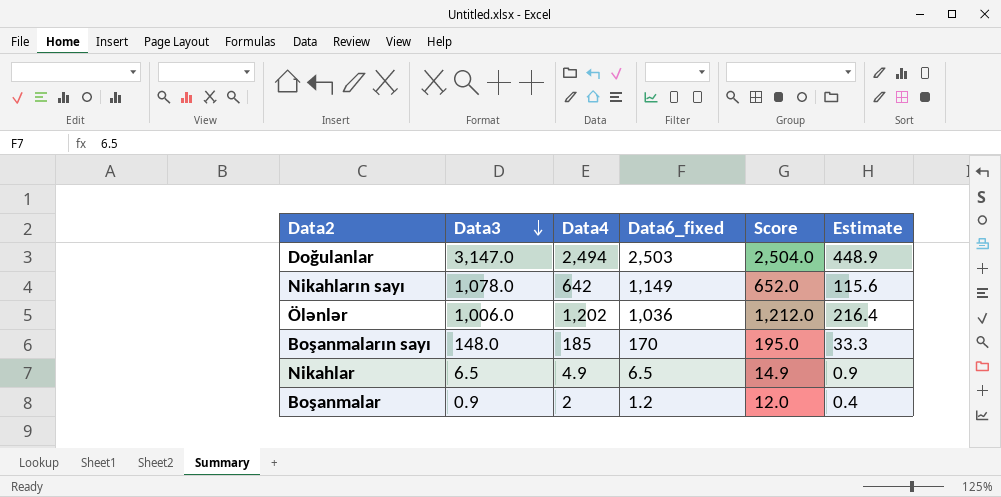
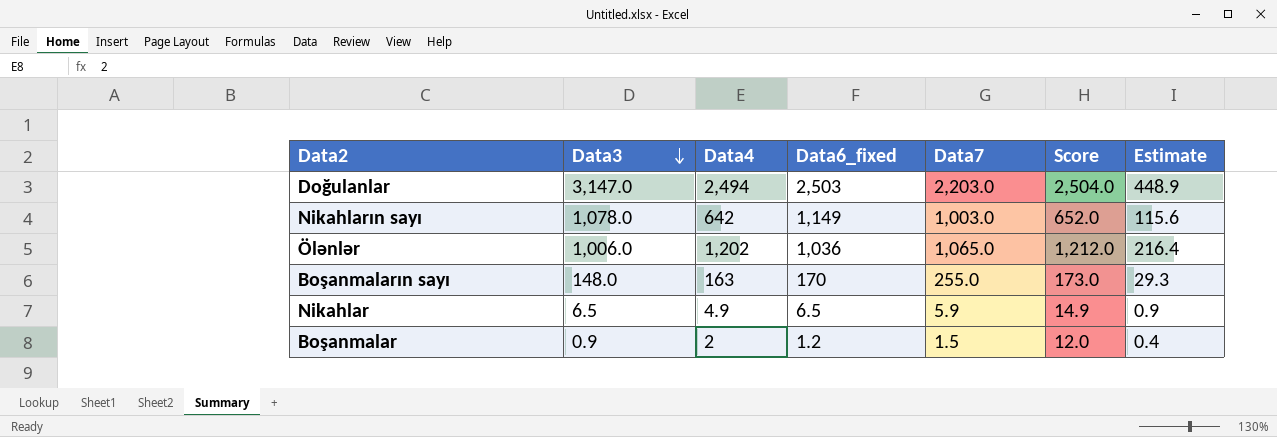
column Data7 | position: none -> 5
Boşanmaların sayı | Data4: 185 -> 163
Boşanmaların sayı | Score: 195.0 -> 173.0
Boşanmaların sayı | Estimate: 33.3 -> 29.3

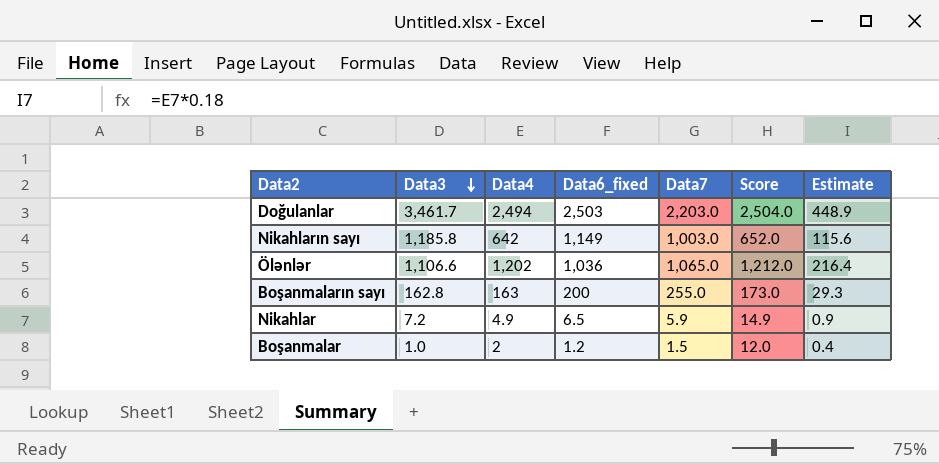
Doğulanlar | Data3: 3,147.0 -> 3,461.7
Nikahların sayı | Data3: 1,078.0 -> 1,185.8
Ölənlər | Data3: 1,006.0 -> 1,106.6
Boşanmaların sayı | Data3: 148.0 -> 162.8
Boşanmaların sayı | Data6_fixed: 170 -> 200
Nikahlar | Data3: 6.5 -> 7.2
Boşanmalar | Data3: 0.9 -> 1.0

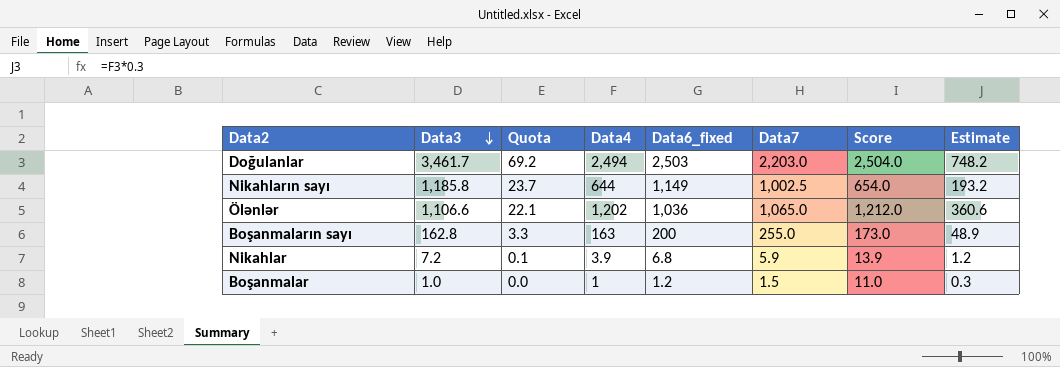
column Quota | formula: none -> [Data3] * 0.02
column Estimate | formula: [Data4] * 0.18 -> [Data4] * 0.3
Nikahların sayı | Data4: 642 -> 644
Nikahların sayı | Data7: 1,003.0 -> 1,002.5
Nikahların sayı | Score: 652.0 -> 654.0
Nikahlar | Data4: 4.9 -> 3.9
Nikahlar | Data6_fixed: 6.5 -> 6.8
Nikahlar | Score: 14.9 -> 13.9
Boşanmalar | Data4: 2 -> 1
Boşanmalar | Score: 12.0 -> 11.0

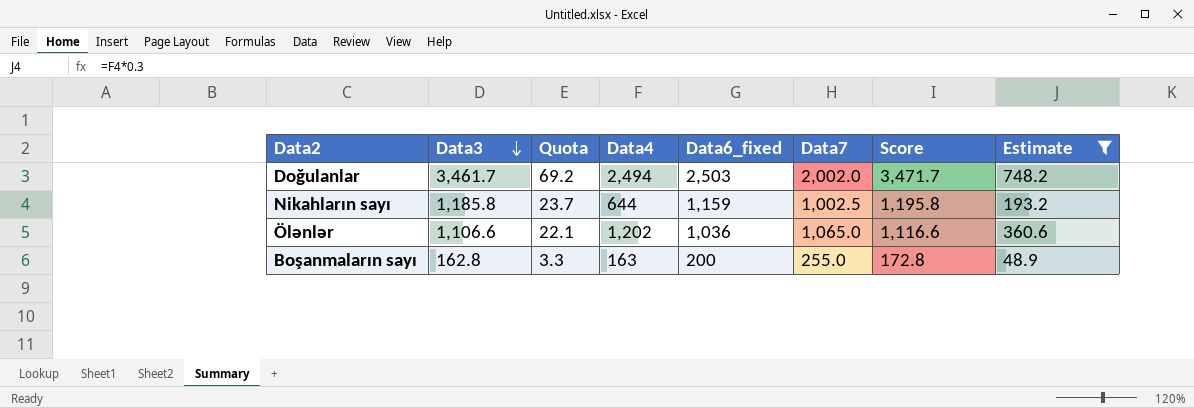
filter: none -> Estimate >= 48.9
column Score | formula: [Data4] + 10 -> [Data3] + 10
Doğulanlar | Data7: 2,203.0 -> 2,002.0
Nikahların sayı | Data6_fixed: 1,149 -> 1,159

